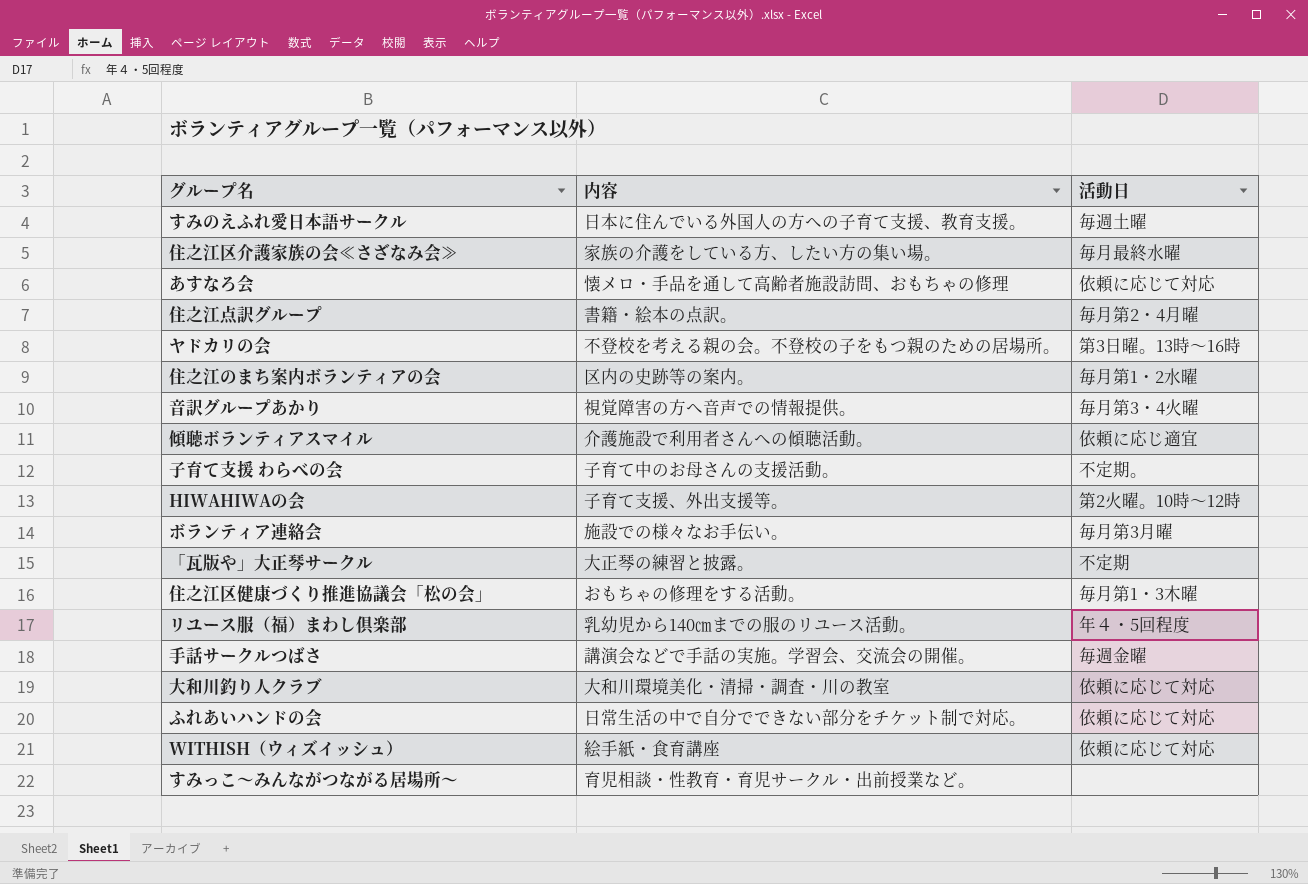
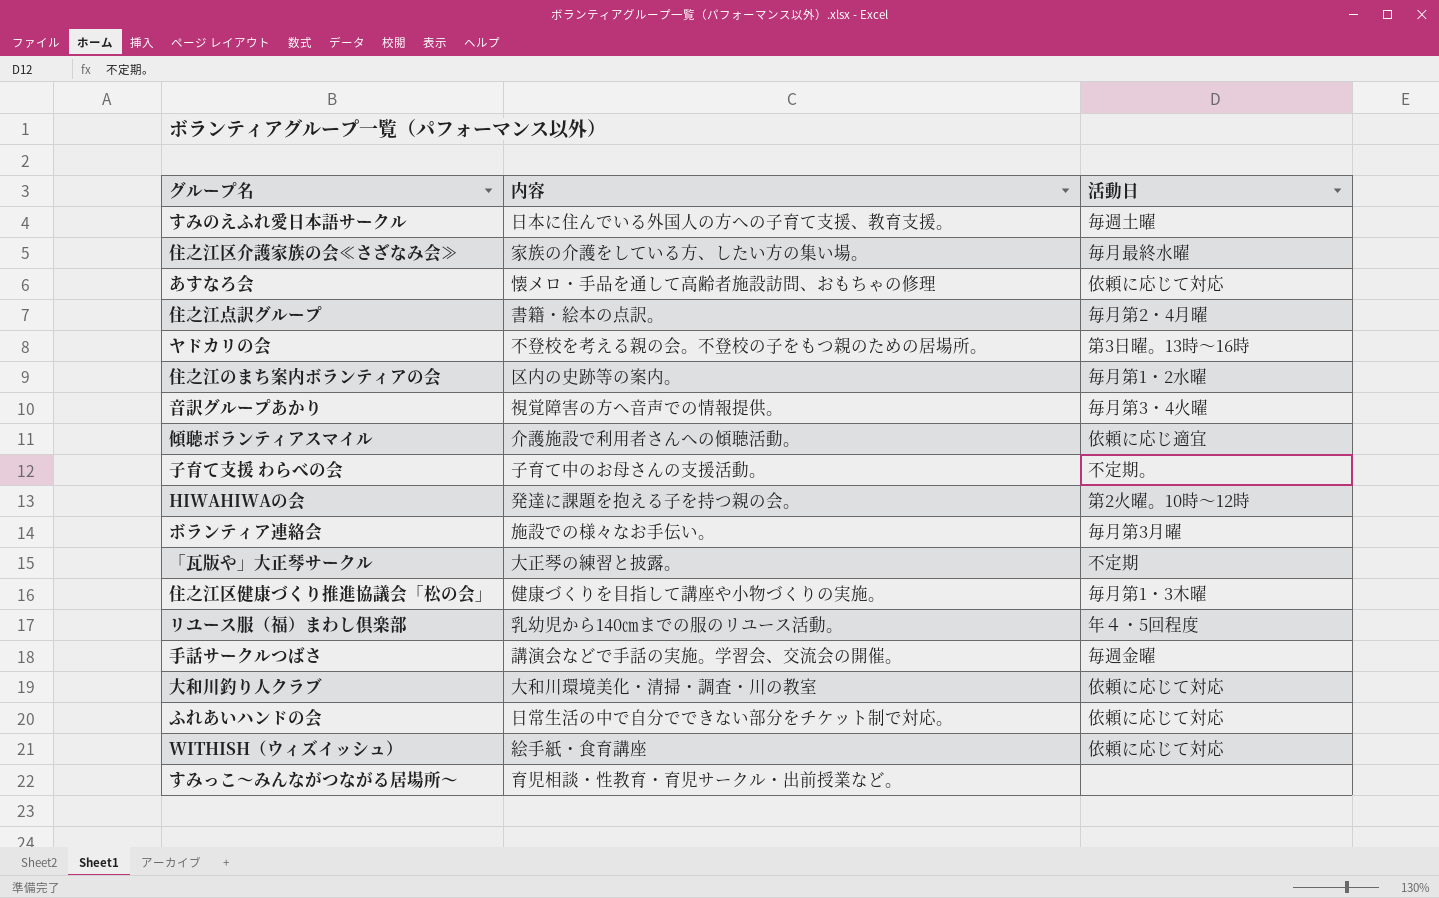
HIWAHIWAの会 | 内容: 子育て支援、外出支援等。 -> 発達に課題を抱える子を持つ親の会。
住之江区健康づくり推進協議会「松の会」 | 内容: おもちゃの修理をする活動。 -> 健康づくりを目指して講座や小物づくりの実施。

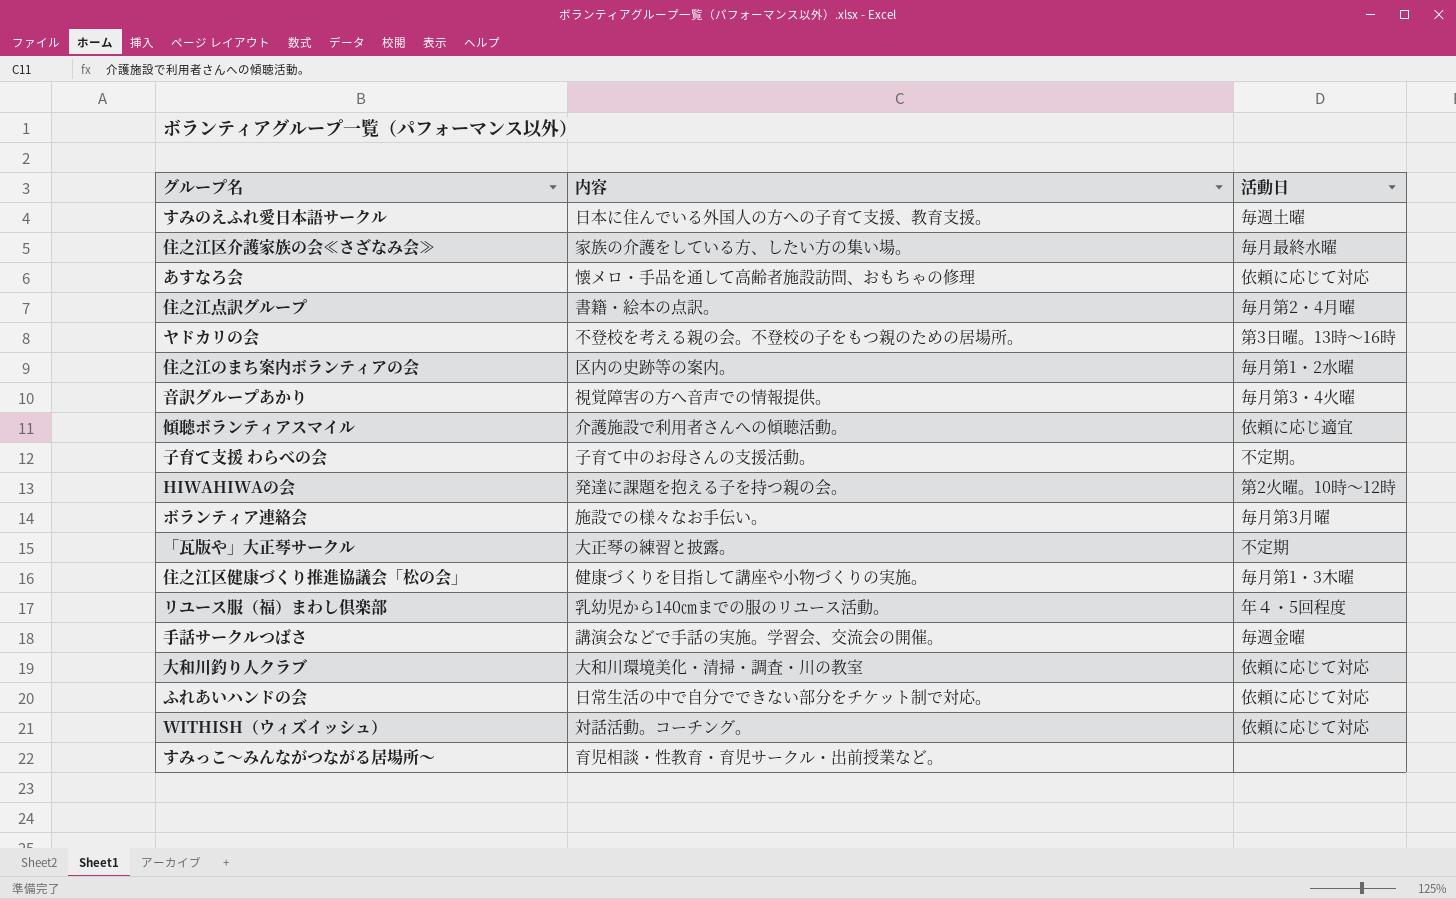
WITHISH（ウィズイッシュ） | 内容: 絵手紙・食育講座 -> 対話活動。コーチング。

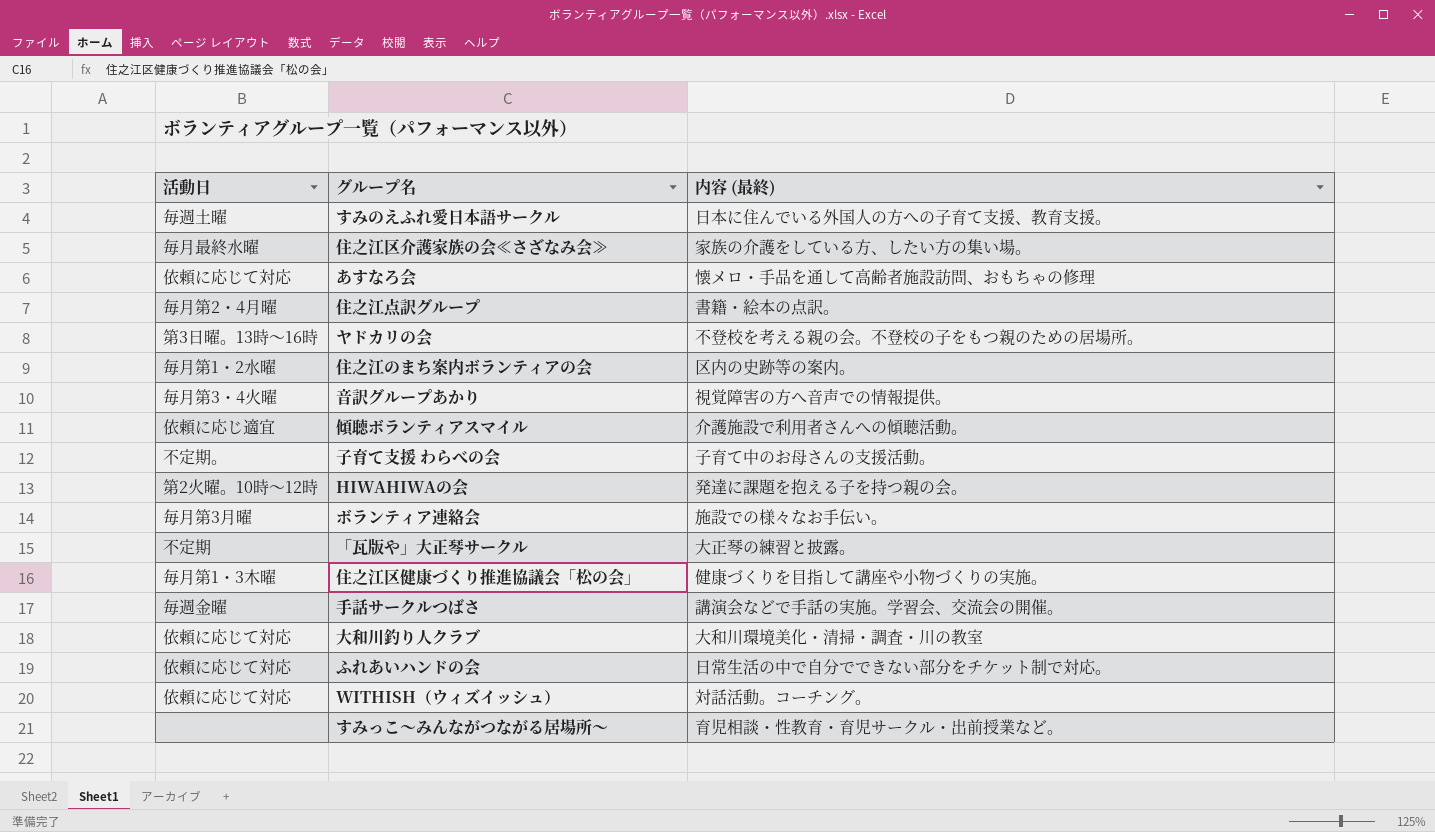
column 活動日 | position: 3 -> 1
column name: 内容 -> 内容 (最終)
row リユース服（福）まわし倶楽部: 乳幼児から140㎝までの服のリユース活動。 | 年４・5回程度 -> none

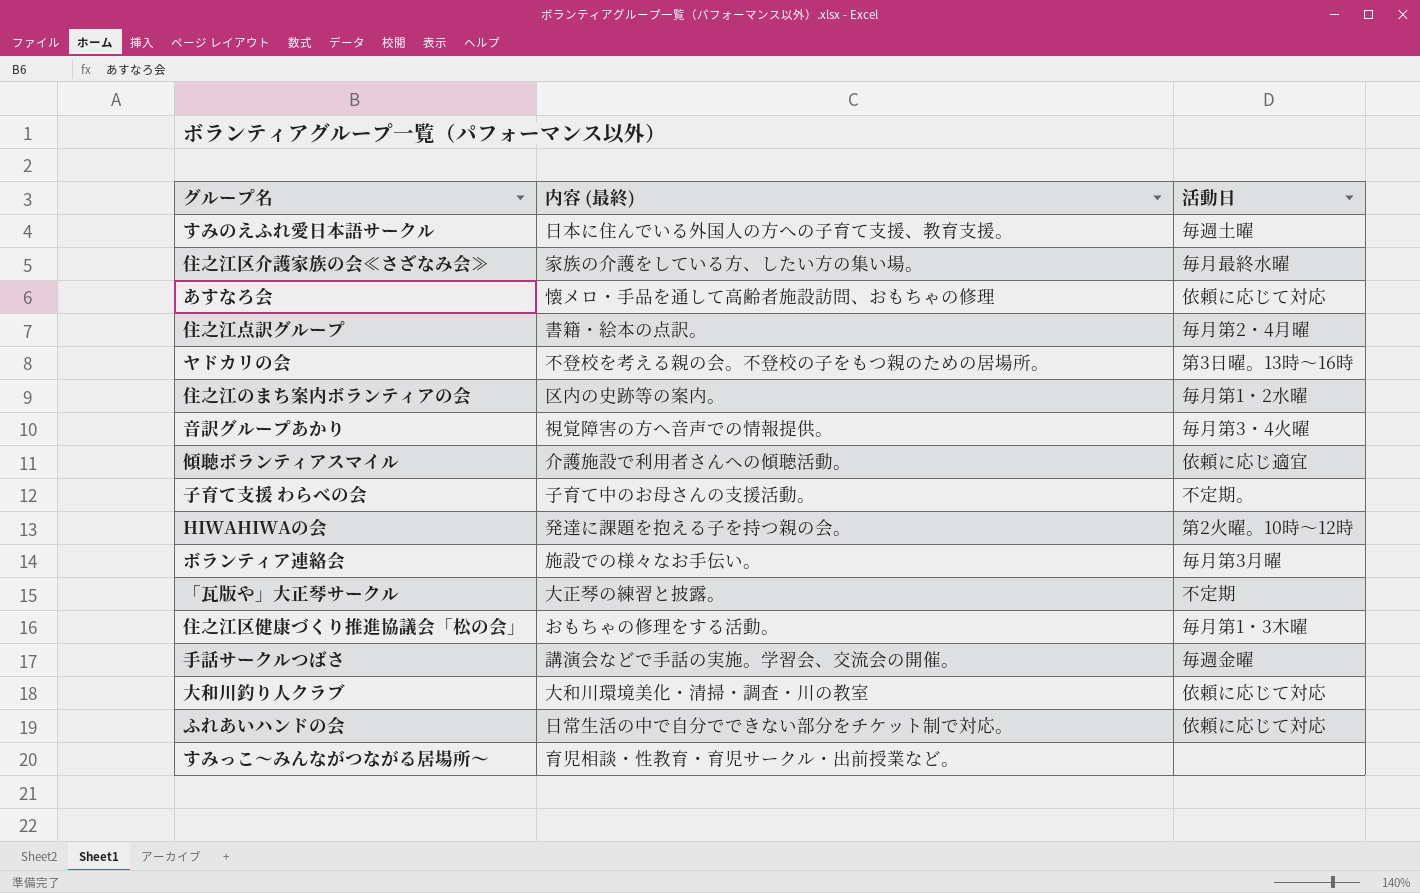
column 活動日 | position: 1 -> 3
row WITHISH（ウィズイッシュ）: 依頼に応じて対応 | 対話活動。コーチング。 -> none
住之江区健康づくり推進協議会「松の会」 | 内容 (最終): 健康づくりを目指して講座や小物づくりの実施。 -> おもちゃの修理をする活動。

